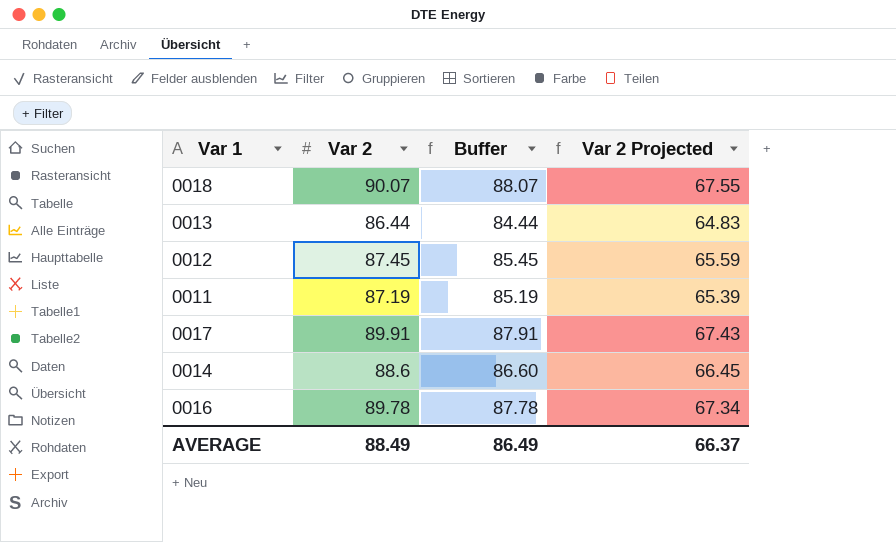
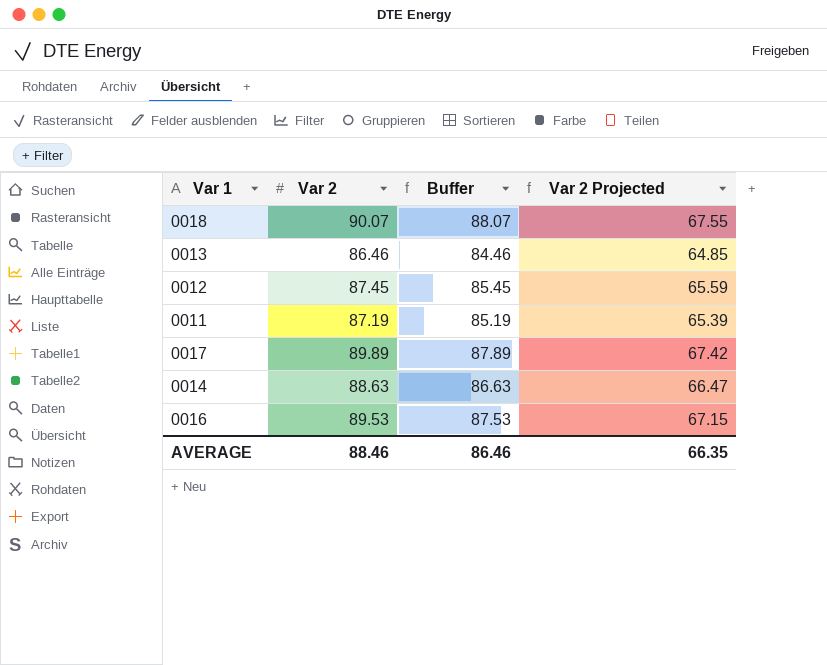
0013 | Var 2: 86.44 -> 86.46
0013 | Buffer: 84.44 -> 84.46
0013 | Var 2 Projected: 64.83 -> 64.85
0017 | Var 2: 89.91 -> 89.89
0017 | Buffer: 87.91 -> 87.89
0017 | Var 2 Projected: 67.43 -> 67.42
0014 | Var 2: 88.6 -> 88.63
0014 | Buffer: 86.60 -> 86.63
0014 | Var 2 Projected: 66.45 -> 66.47
0016 | Var 2: 89.78 -> 89.53
0016 | Buffer: 87.78 -> 87.53
0016 | Var 2 Projected: 67.34 -> 67.15
AVERAGE | Var 2: 88.49 -> 88.46
AVERAGE | Buffer: 86.49 -> 86.46
AVERAGE | Var 2 Projected: 66.37 -> 66.35

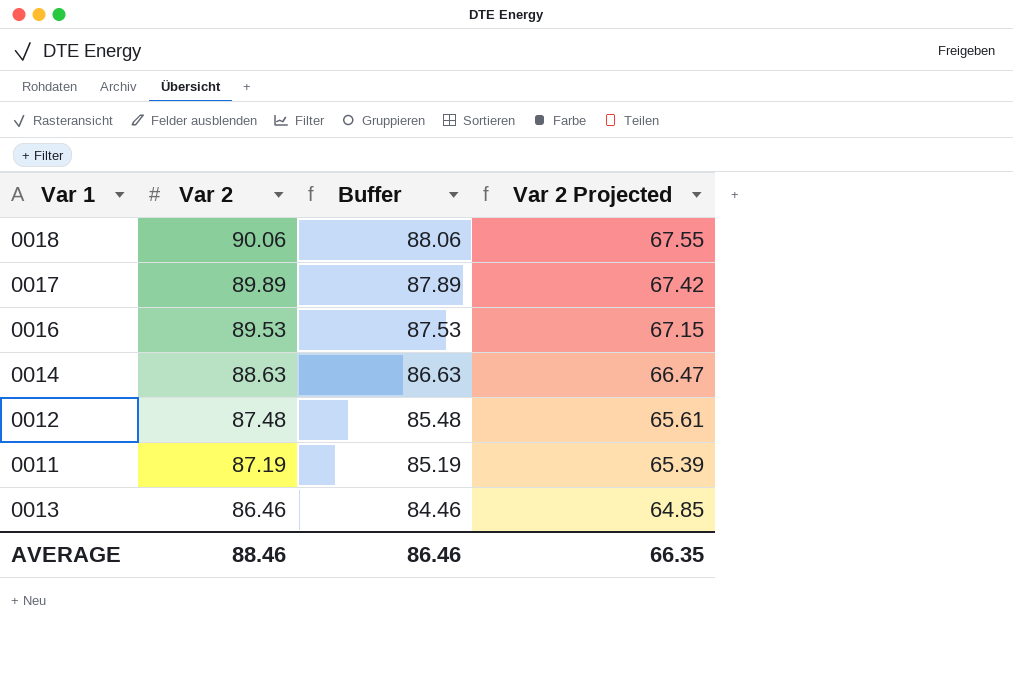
row order: none -> Var 2 descending
0018 | Var 2: 90.07 -> 90.06
0018 | Buffer: 88.07 -> 88.06
0012 | Var 2: 87.45 -> 87.48
0012 | Buffer: 85.45 -> 85.48
0012 | Var 2 Projected: 65.59 -> 65.61

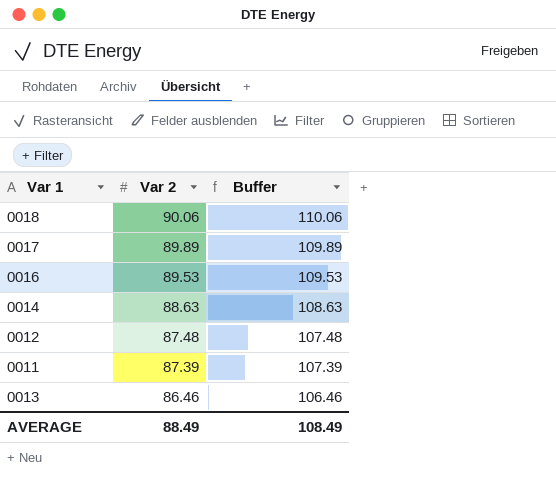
column Var 2 Projected | formula: [Var 2] * 0.75 -> none
column Buffer | formula: [Var 2] - 2 -> [Var 2] + 20
0011 | Var 2: 87.19 -> 87.39
AVERAGE | Var 2: 88.46 -> 88.49
AVERAGE | Buffer: 86.46 -> 108.49

